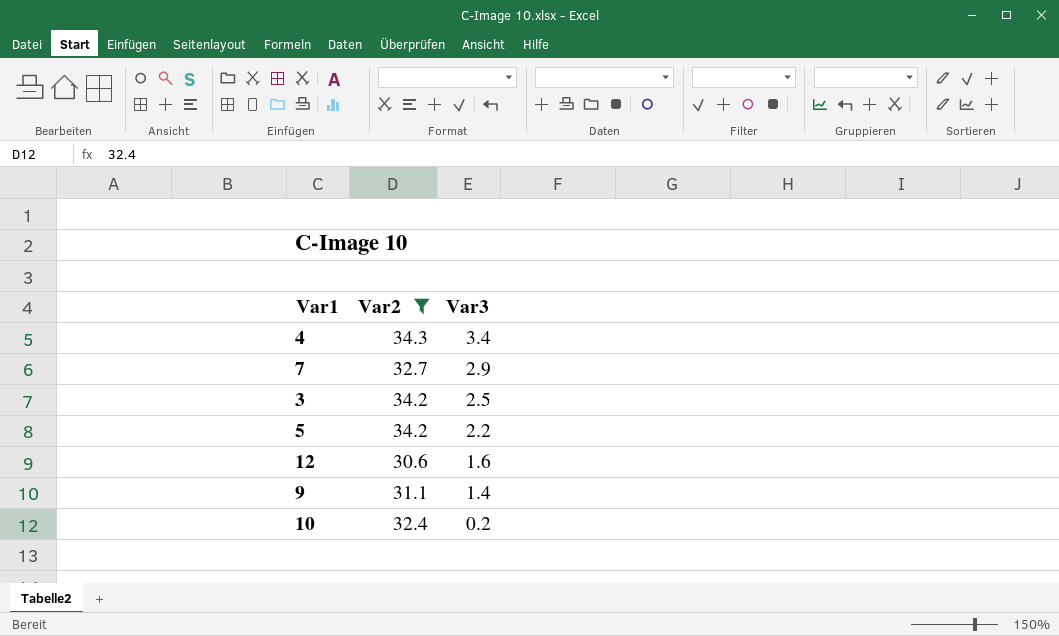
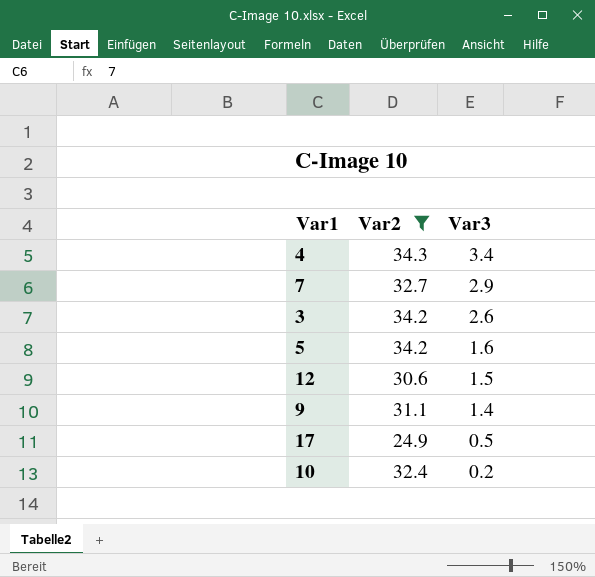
3 | Var3: 2.5 -> 2.6
5 | Var3: 2.2 -> 1.6
12 | Var3: 1.6 -> 1.5
row 17: none -> 24.9 | 0.5

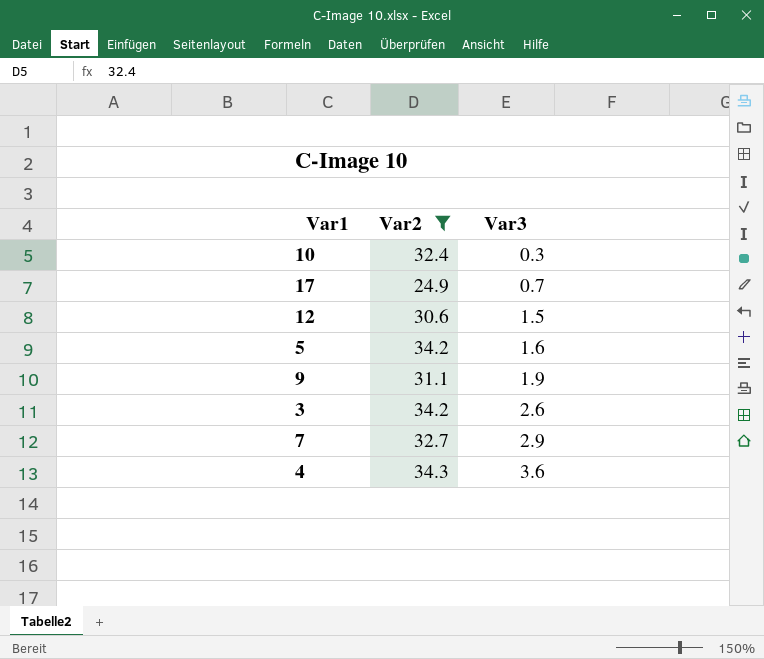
row order: Var3 descending -> Var3 ascending
10 | Var3: 0.2 -> 0.3
17 | Var3: 0.5 -> 0.7
9 | Var3: 1.4 -> 1.9
4 | Var3: 3.4 -> 3.6

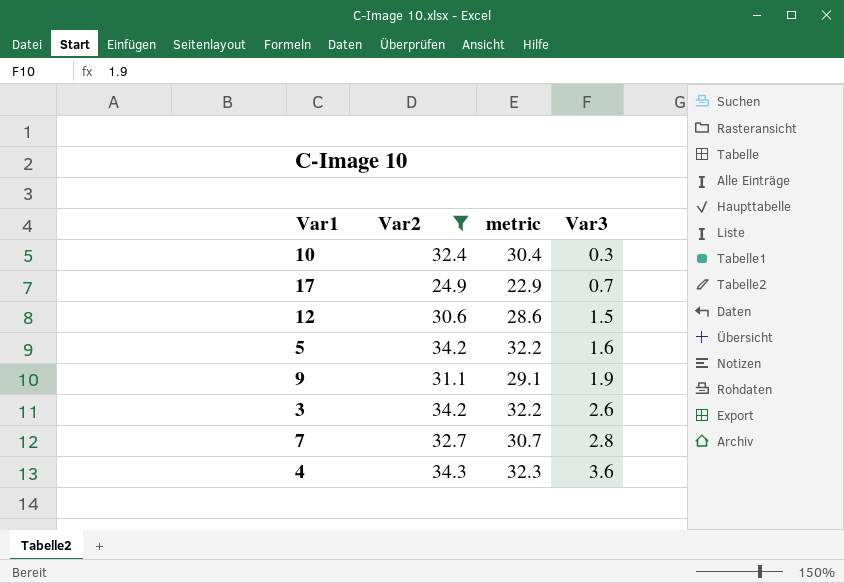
column metric | formula: none -> [Var2] - 2
7 | Var3: 2.9 -> 2.8

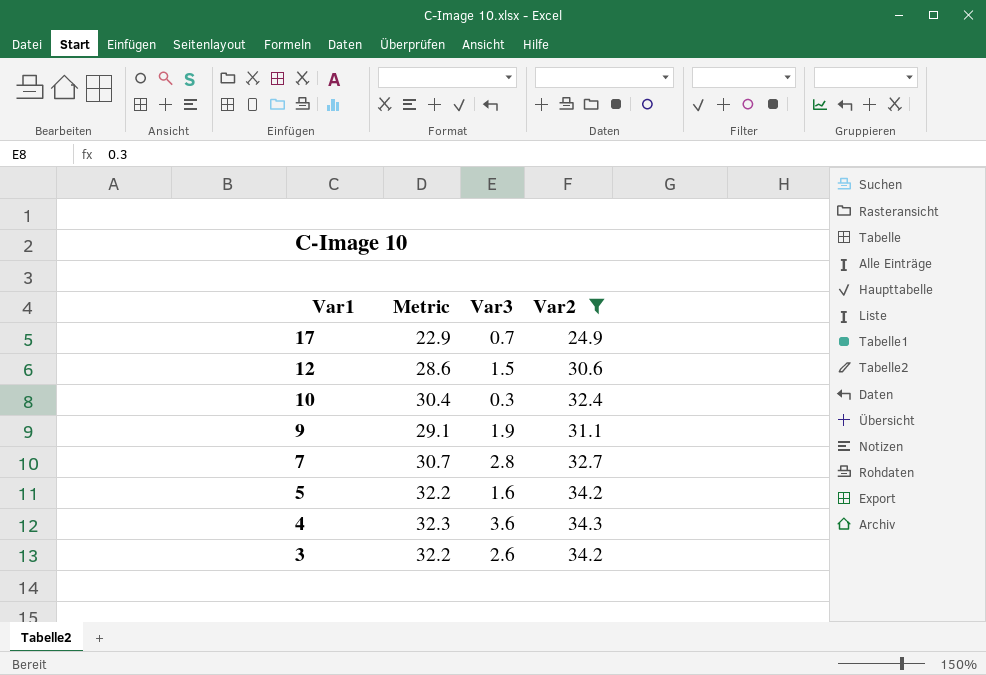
row order: Var3 ascending -> Var1 descending
column name: metric -> Metric
column Var2 | position: 2 -> 4

